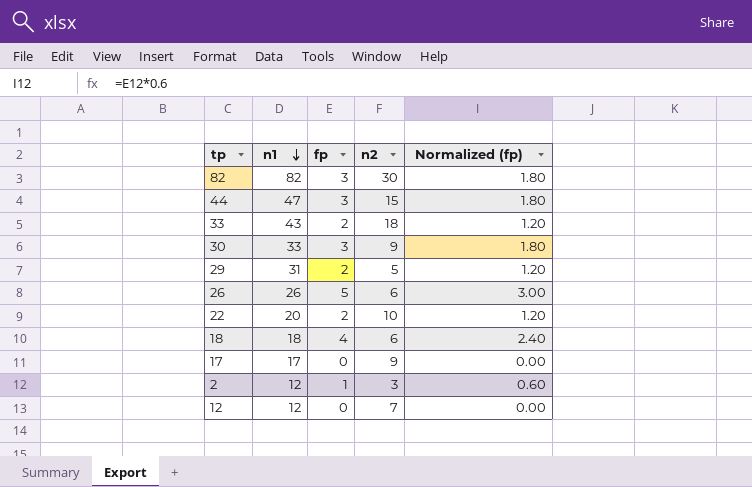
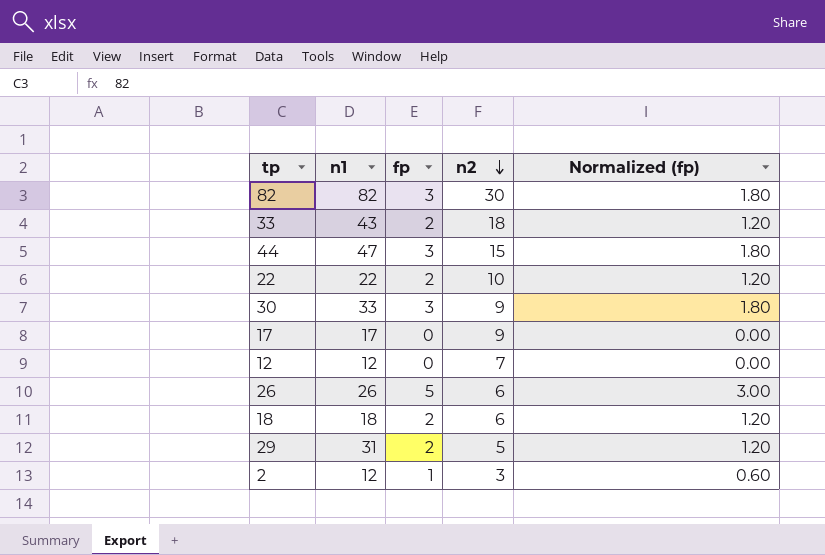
row order: n1 descending -> n2 descending
22 | n1: 20 -> 22
18 | fp: 4 -> 2
18 | Normalized (fp): 2.40 -> 1.20

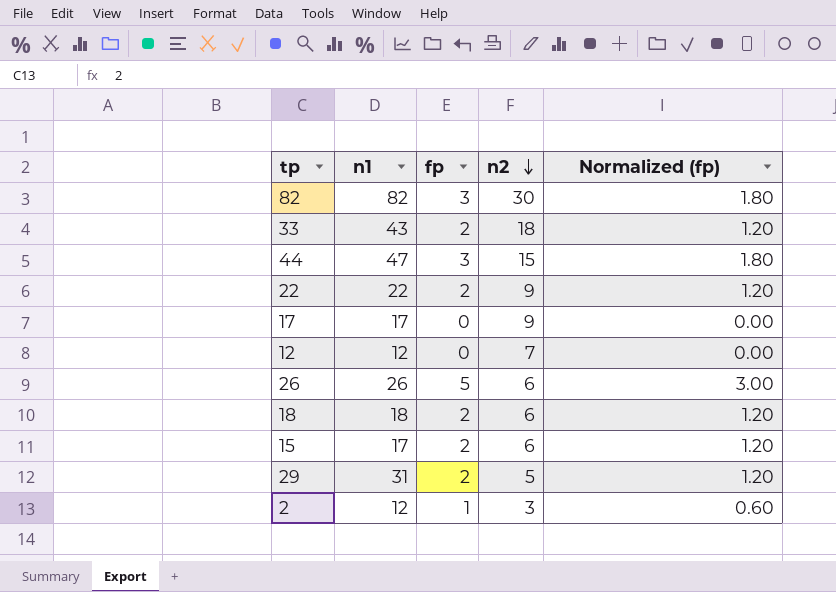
row 30: 33 | 3 | 9 | 1.80 -> none
22 | n2: 10 -> 9
row 15: none -> 17 | 2 | 6 | 1.20

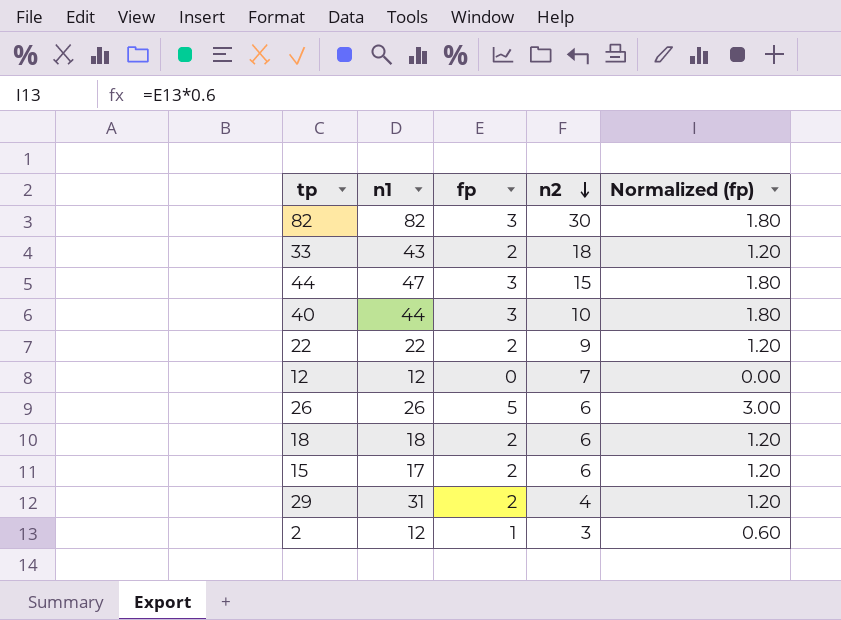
row 17: 17 | 0 | 9 | 0.00 -> none
row 40: none -> 44 | 3 | 10 | 1.80
29 | n2: 5 -> 4

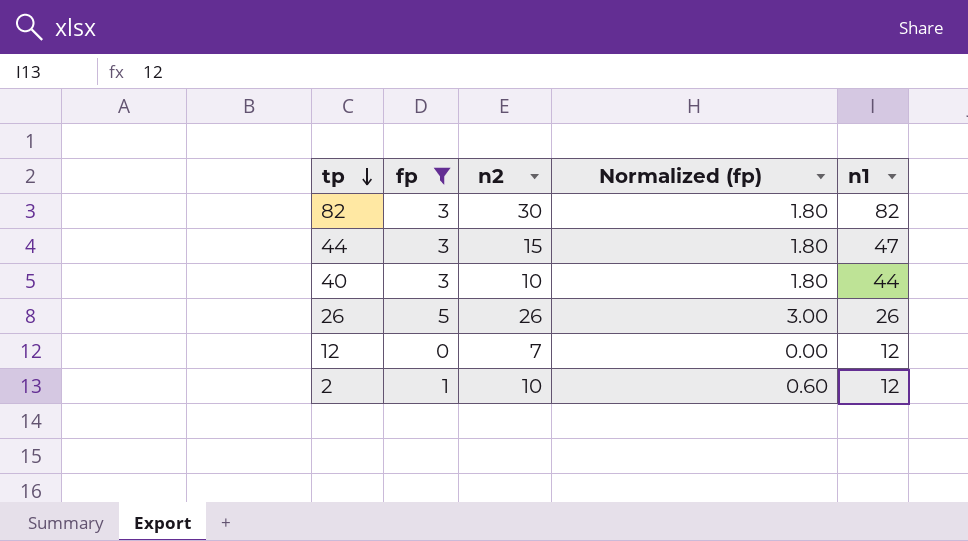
filter: none -> fp != 2
row order: n2 descending -> tp descending
column n1 | position: 2 -> 5
26 | n2: 6 -> 26
2 | n2: 3 -> 10

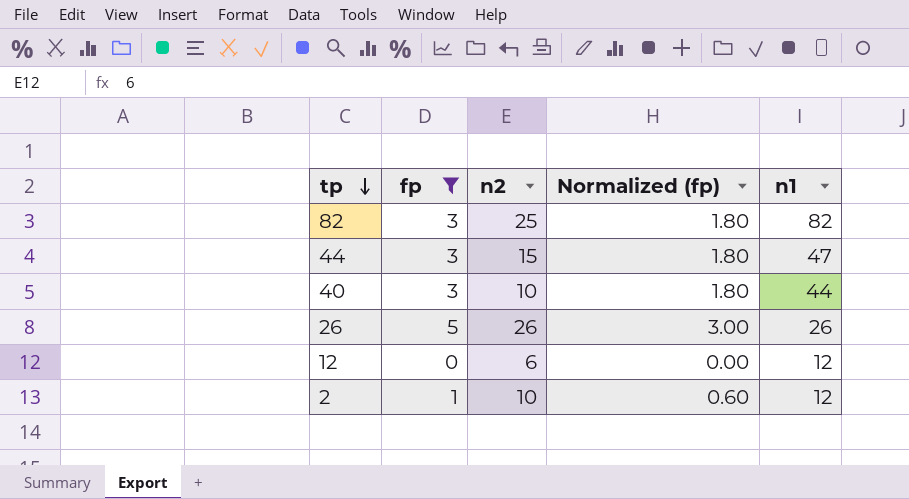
82 | n2: 30 -> 25
12 | n2: 7 -> 6

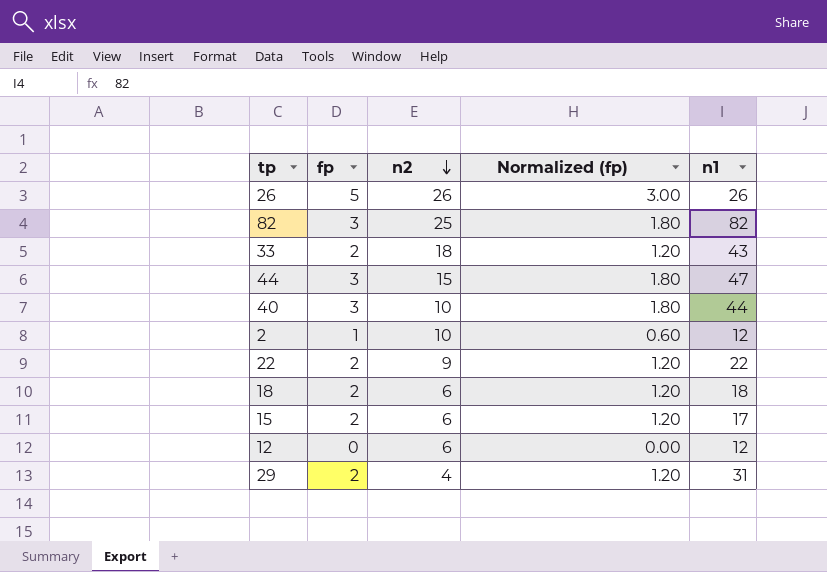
filter: fp != 2 -> none
row order: tp descending -> n2 descending

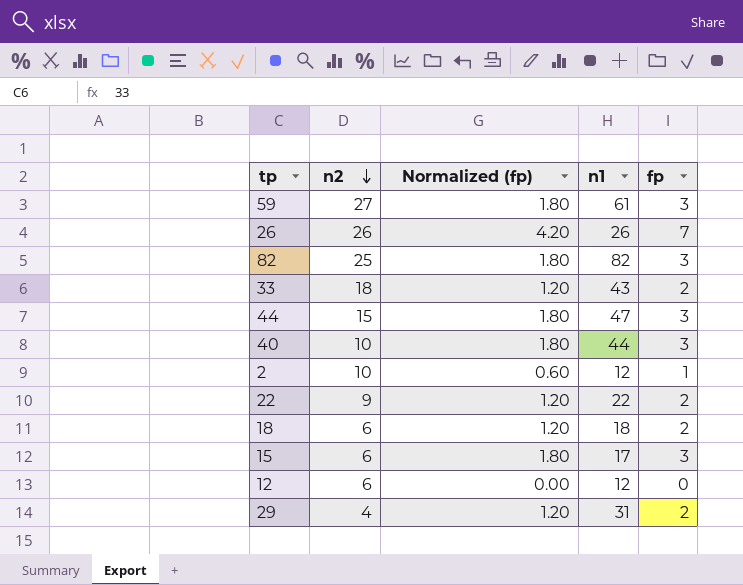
column fp | position: 2 -> 5
row 59: none -> 27 | 1.80 | 61 | 3
26 | Normalized (fp): 3.00 -> 4.20
26 | fp: 5 -> 7
15 | Normalized (fp): 1.20 -> 1.80
15 | fp: 2 -> 3

